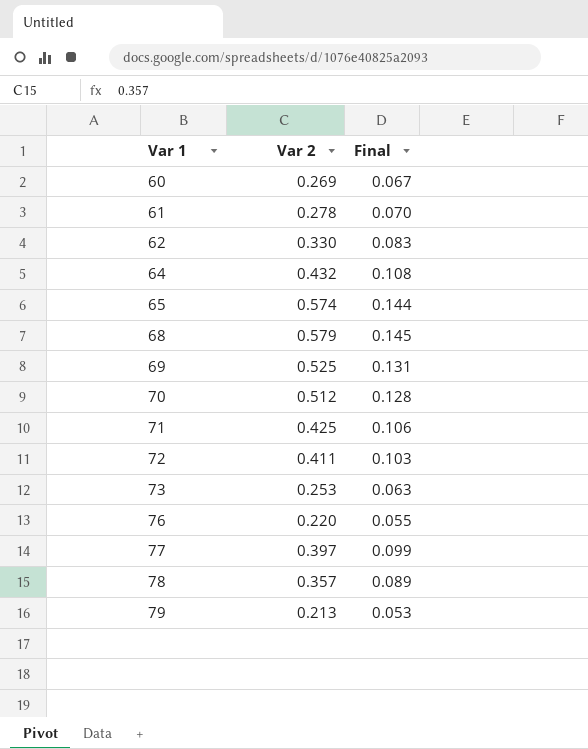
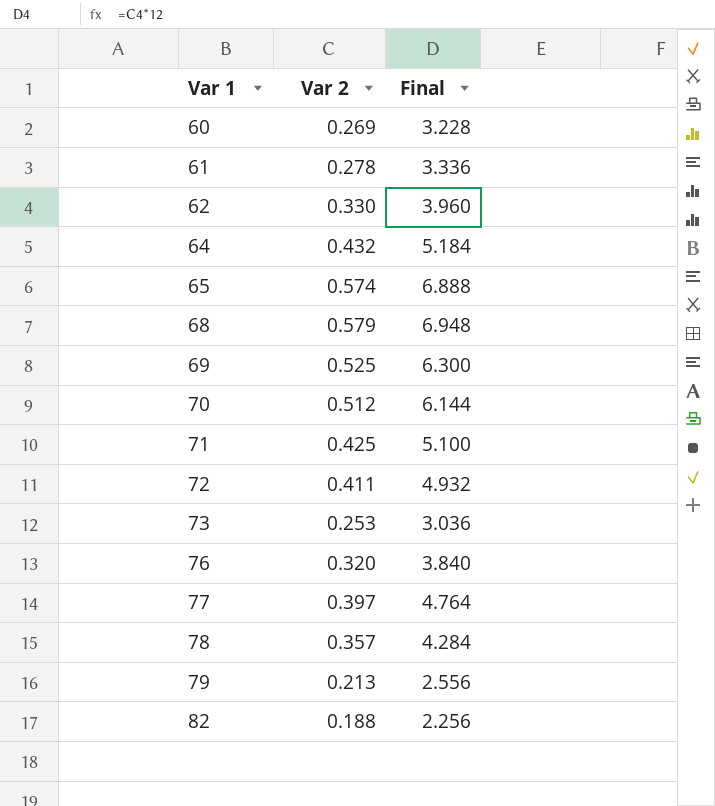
column Final | formula: [Var 2] * 0.25 -> [Var 2] * 12
76 | Var 2: 0.220 -> 0.320
row 82: none -> 0.188 | 2.256

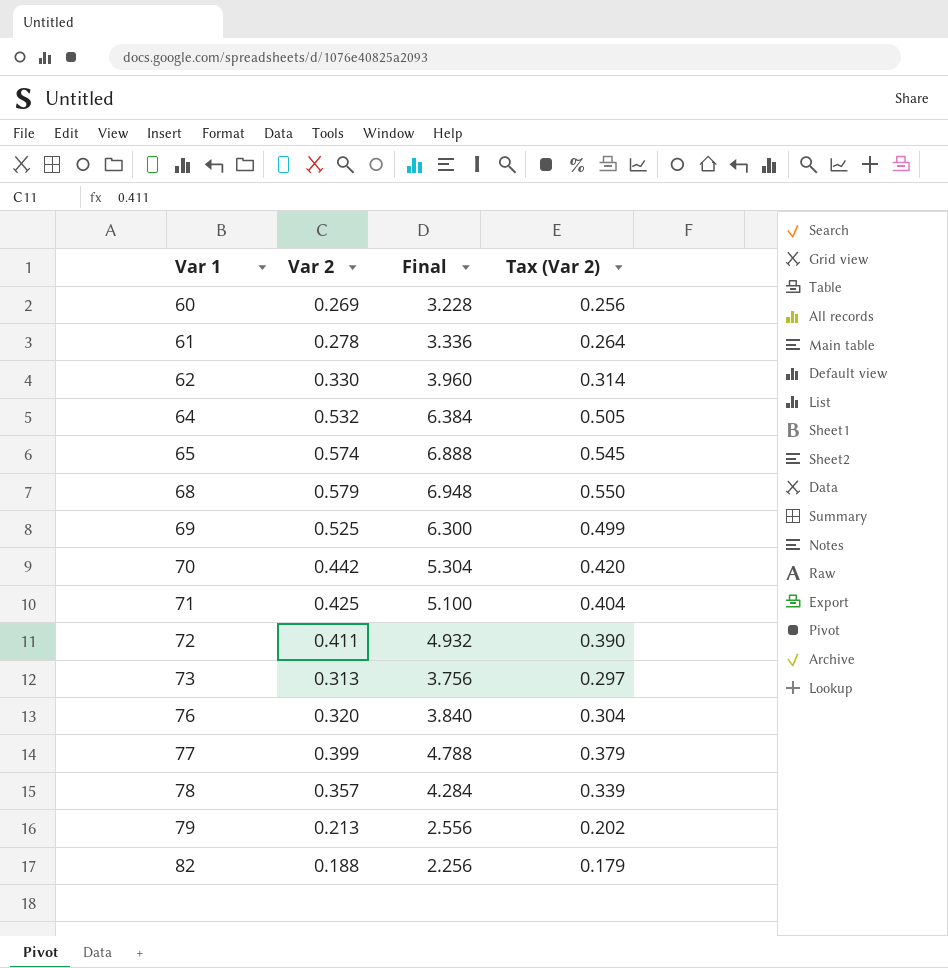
column Tax (Var 2) | formula: none -> [Var 2] * 0.95
64 | Var 2: 0.432 -> 0.532
64 | Final: 5.184 -> 6.384
70 | Var 2: 0.512 -> 0.442
70 | Final: 6.144 -> 5.304
73 | Var 2: 0.253 -> 0.313
73 | Final: 3.036 -> 3.756
77 | Var 2: 0.397 -> 0.399
77 | Final: 4.764 -> 4.788

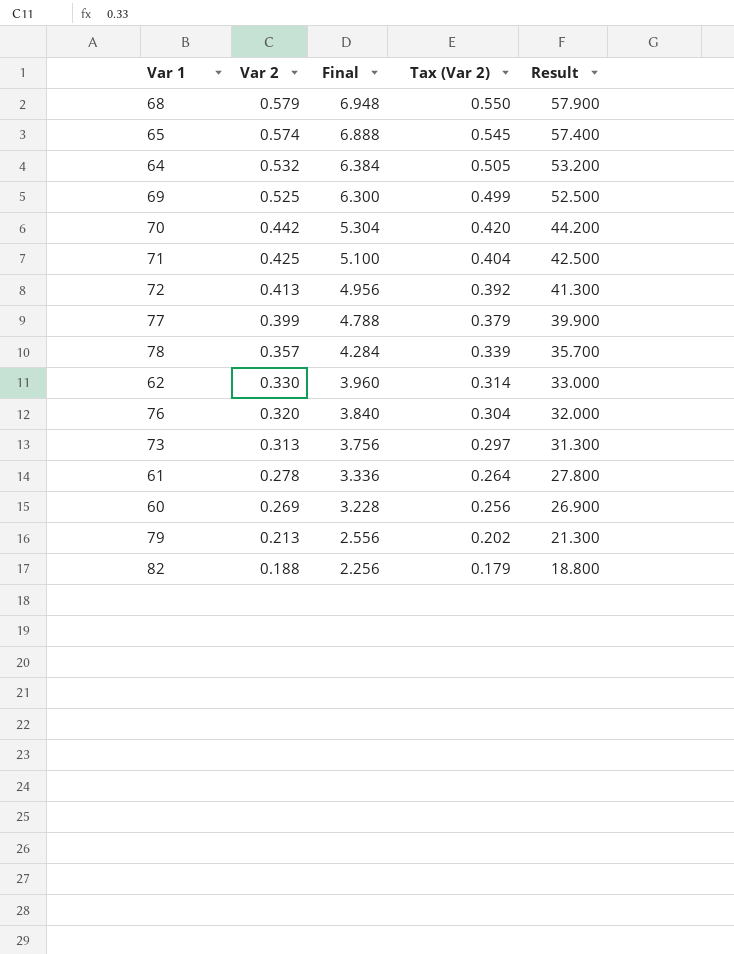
row order: Var 1 ascending -> Var 2 descending
column Result | formula: none -> [Var 2] * 100
72 | Var 2: 0.411 -> 0.413
72 | Final: 4.932 -> 4.956
72 | Tax (Var 2): 0.390 -> 0.392

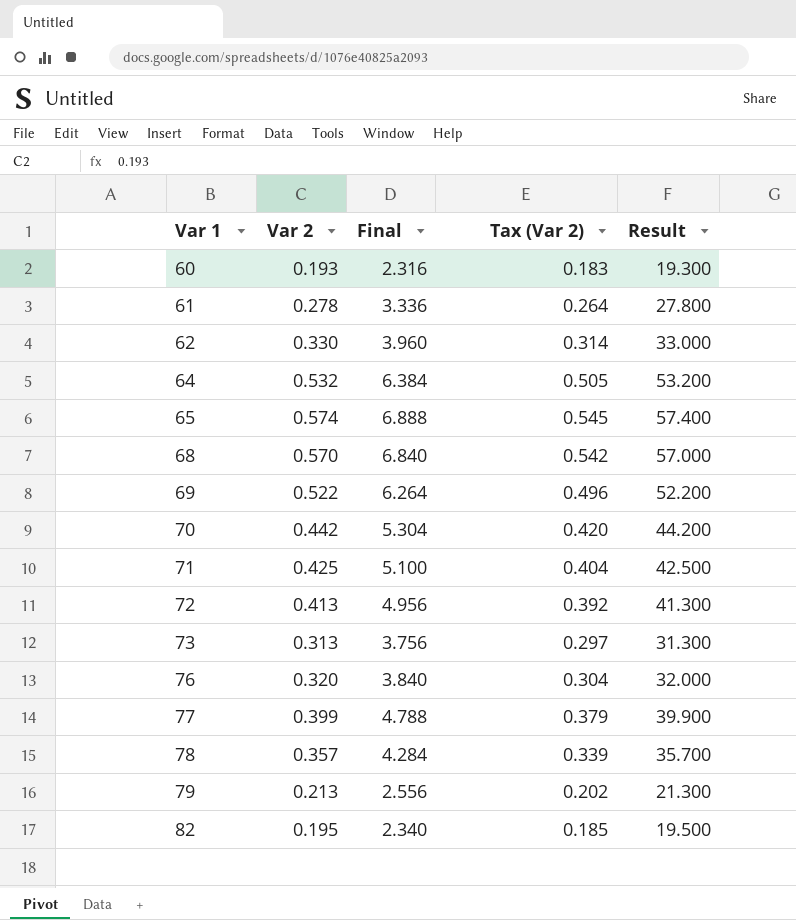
row order: Var 2 descending -> Var 1 ascending
60 | Var 2: 0.269 -> 0.193
60 | Final: 3.228 -> 2.316
60 | Tax (Var 2): 0.256 -> 0.183
60 | Result: 26.900 -> 19.300
68 | Var 2: 0.579 -> 0.570
68 | Final: 6.948 -> 6.840
68 | Tax (Var 2): 0.550 -> 0.542
68 | Result: 57.900 -> 57.000
69 | Var 2: 0.525 -> 0.522
69 | Final: 6.300 -> 6.264
69 | Tax (Var 2): 0.499 -> 0.496
69 | Result: 52.500 -> 52.200
82 | Var 2: 0.188 -> 0.195
82 | Final: 2.256 -> 2.340
82 | Tax (Var 2): 0.179 -> 0.185
82 | Result: 18.800 -> 19.500

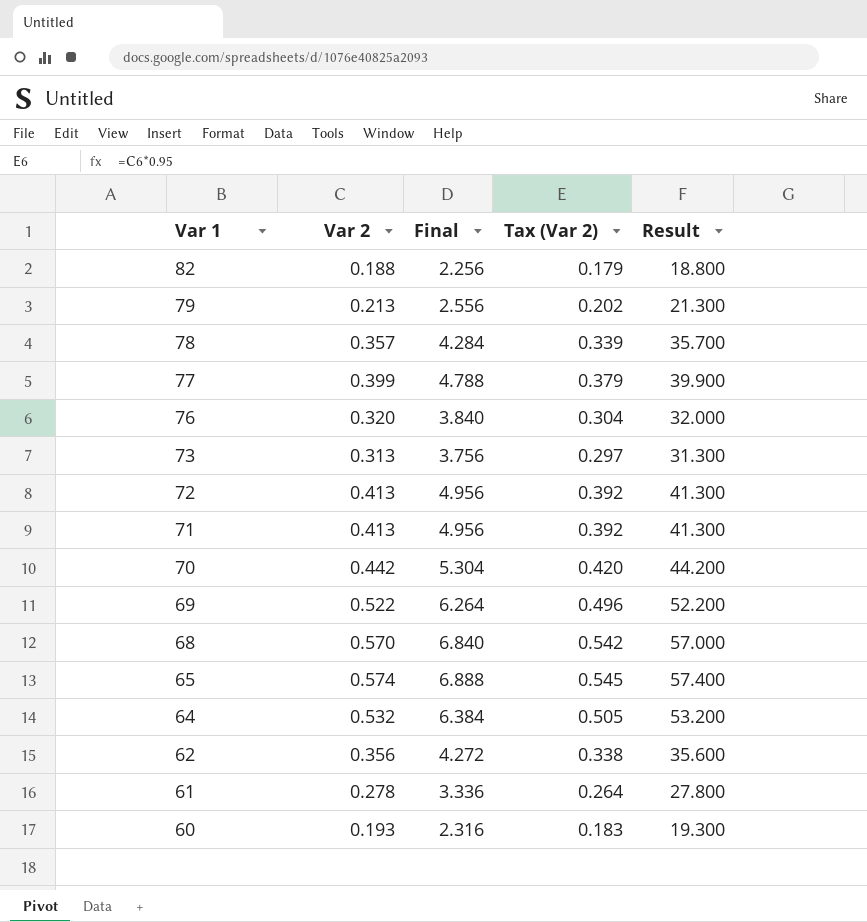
row order: Var 1 ascending -> Var 1 descending
82 | Var 2: 0.195 -> 0.188
82 | Final: 2.340 -> 2.256
82 | Tax (Var 2): 0.185 -> 0.179
82 | Result: 19.500 -> 18.800
71 | Var 2: 0.425 -> 0.413
71 | Final: 5.100 -> 4.956
71 | Tax (Var 2): 0.404 -> 0.392
71 | Result: 42.500 -> 41.300
62 | Var 2: 0.330 -> 0.356
62 | Final: 3.960 -> 4.272
62 | Tax (Var 2): 0.314 -> 0.338
62 | Result: 33.000 -> 35.600

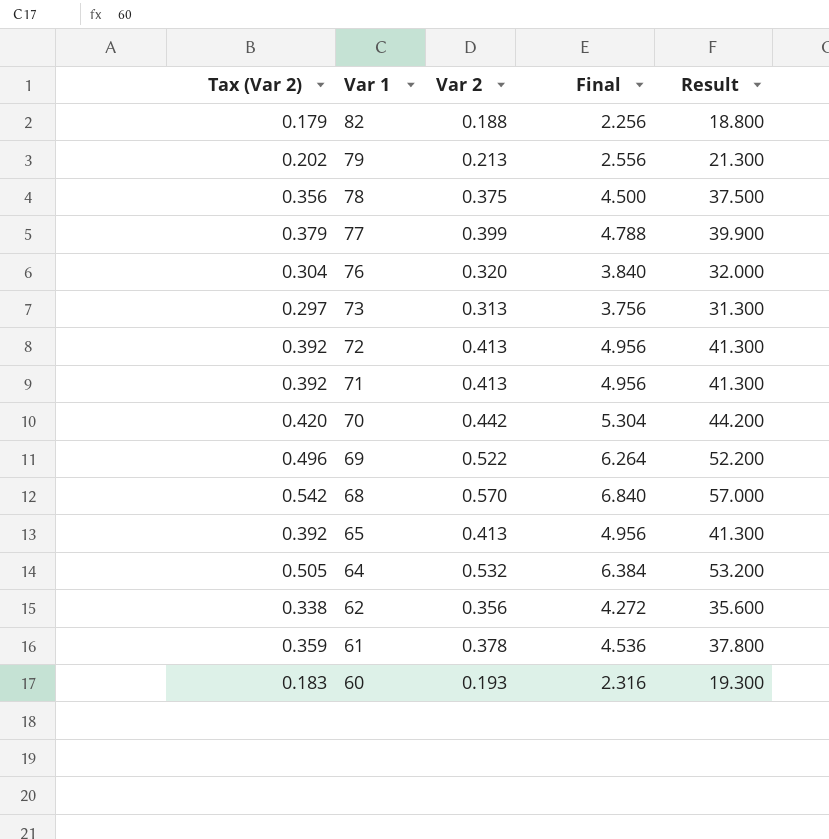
column Tax (Var 2) | position: 4 -> 1
78 | Tax (Var 2): 0.339 -> 0.356
78 | Var 2: 0.357 -> 0.375
78 | Final: 4.284 -> 4.500
78 | Result: 35.700 -> 37.500
65 | Tax (Var 2): 0.545 -> 0.392
65 | Var 2: 0.574 -> 0.413
65 | Final: 6.888 -> 4.956
65 | Result: 57.400 -> 41.300
61 | Tax (Var 2): 0.264 -> 0.359
61 | Var 2: 0.278 -> 0.378
61 | Final: 3.336 -> 4.536
61 | Result: 27.800 -> 37.800

